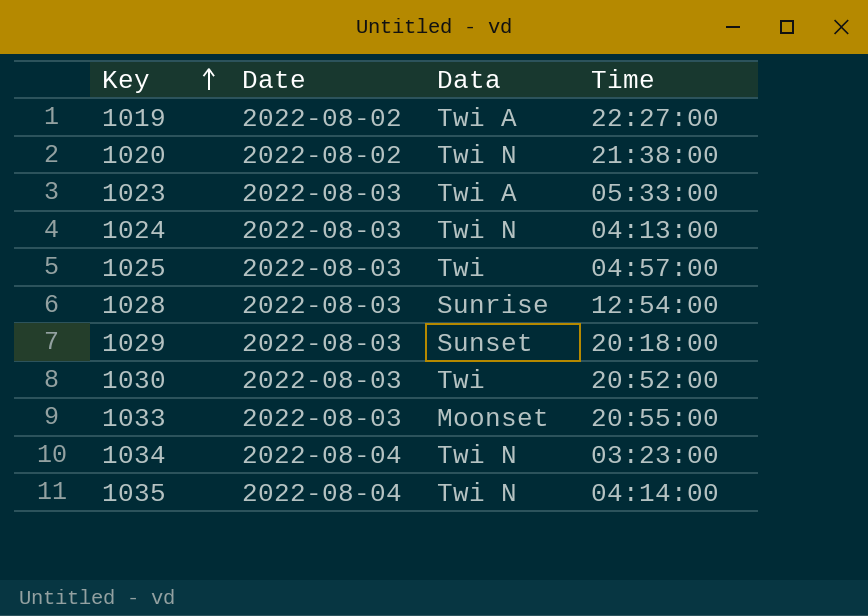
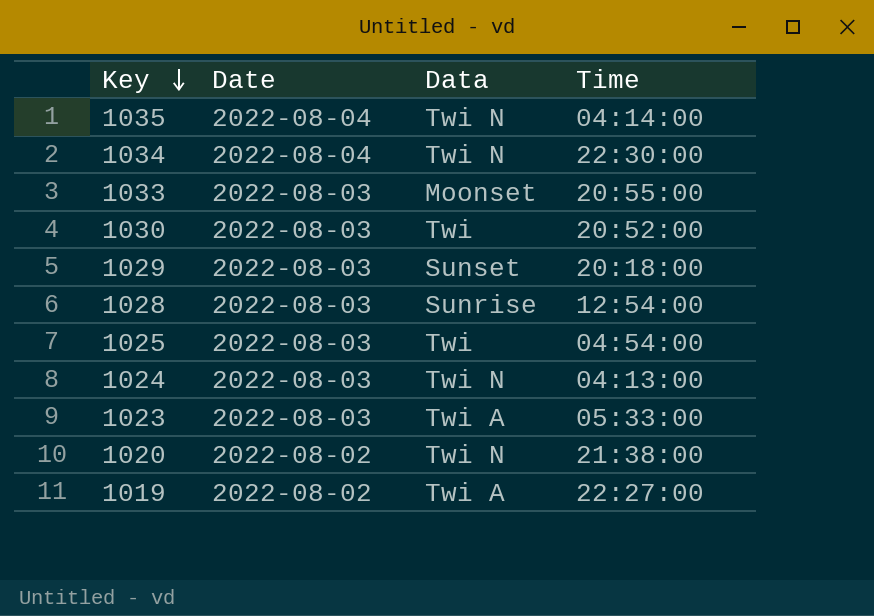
row order: Key ascending -> Key descending
1034 | Time: 03:23:00 -> 22:30:00
1025 | Time: 04:57:00 -> 04:54:00

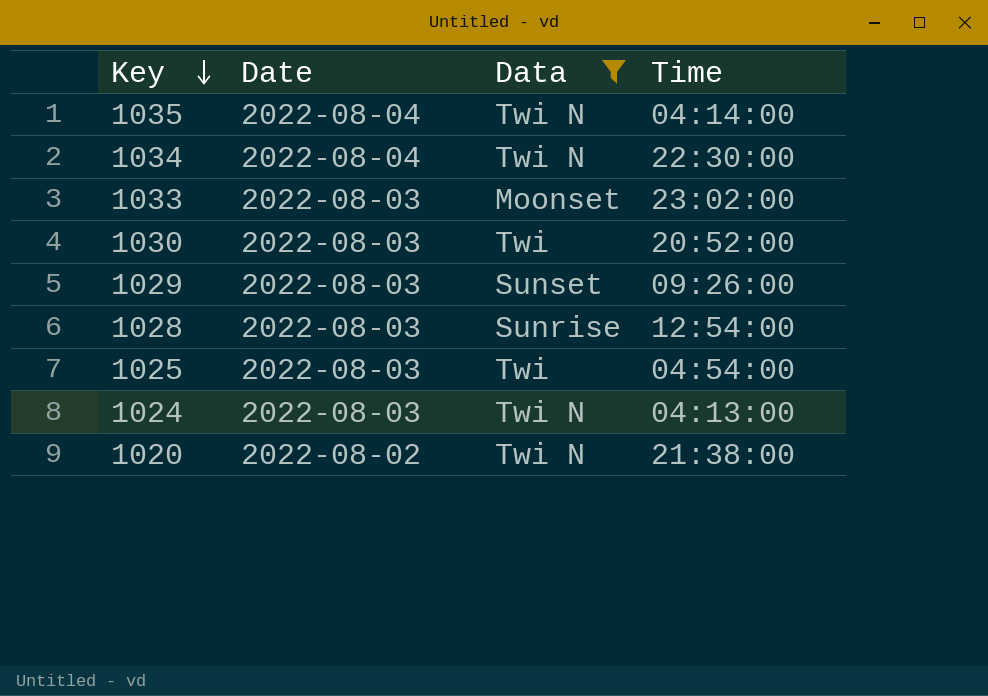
filter: none -> Data != Twi A
1033 | Time: 20:55:00 -> 23:02:00
1029 | Time: 20:18:00 -> 09:26:00

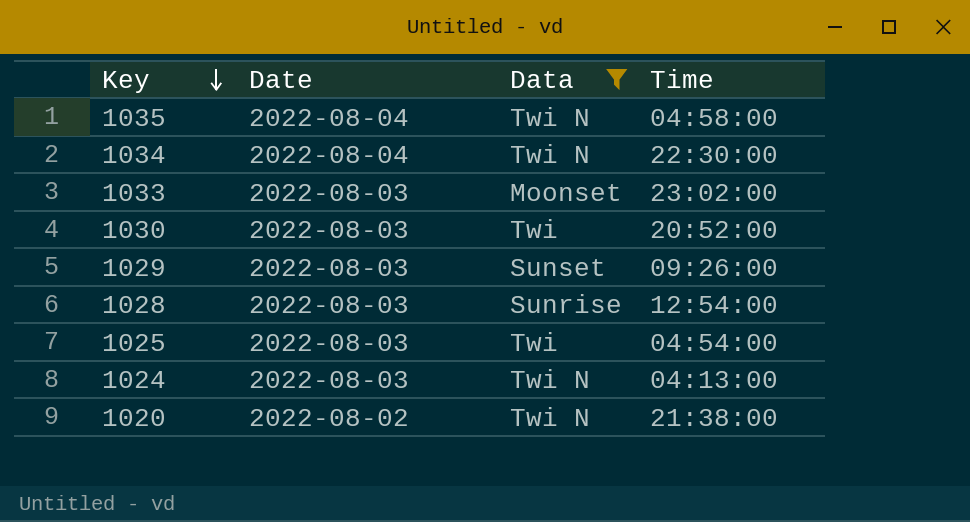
1035 | Time: 04:14:00 -> 04:58:00

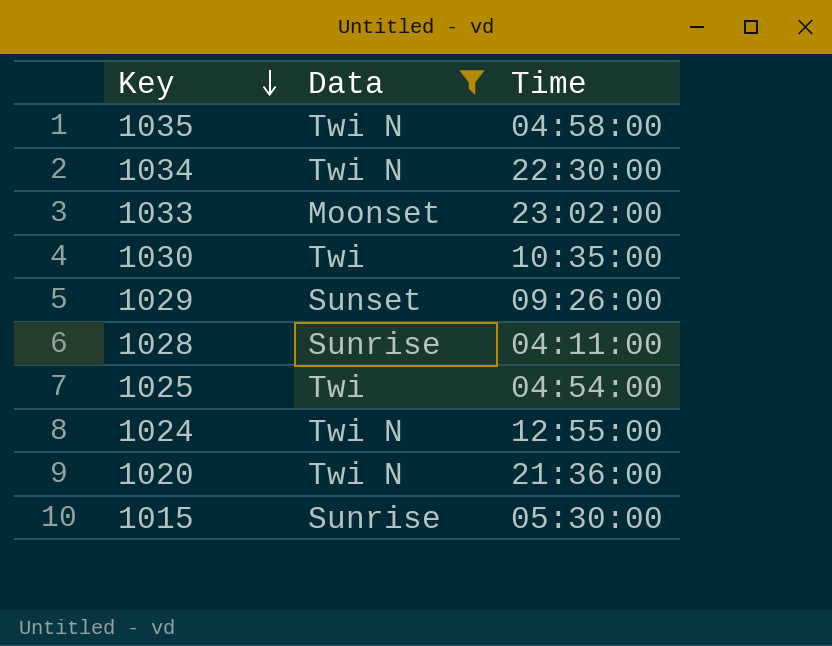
column Date | position: 2 -> none
1030 | Time: 20:52:00 -> 10:35:00
1028 | Time: 12:54:00 -> 04:11:00
1024 | Time: 04:13:00 -> 12:55:00
1020 | Time: 21:38:00 -> 21:36:00
row 1015: none -> Sunrise | 05:30:00

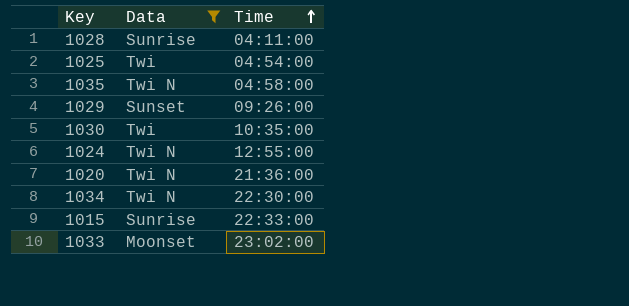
row order: Key descending -> Time ascending
1015 | Time: 05:30:00 -> 22:33:00

